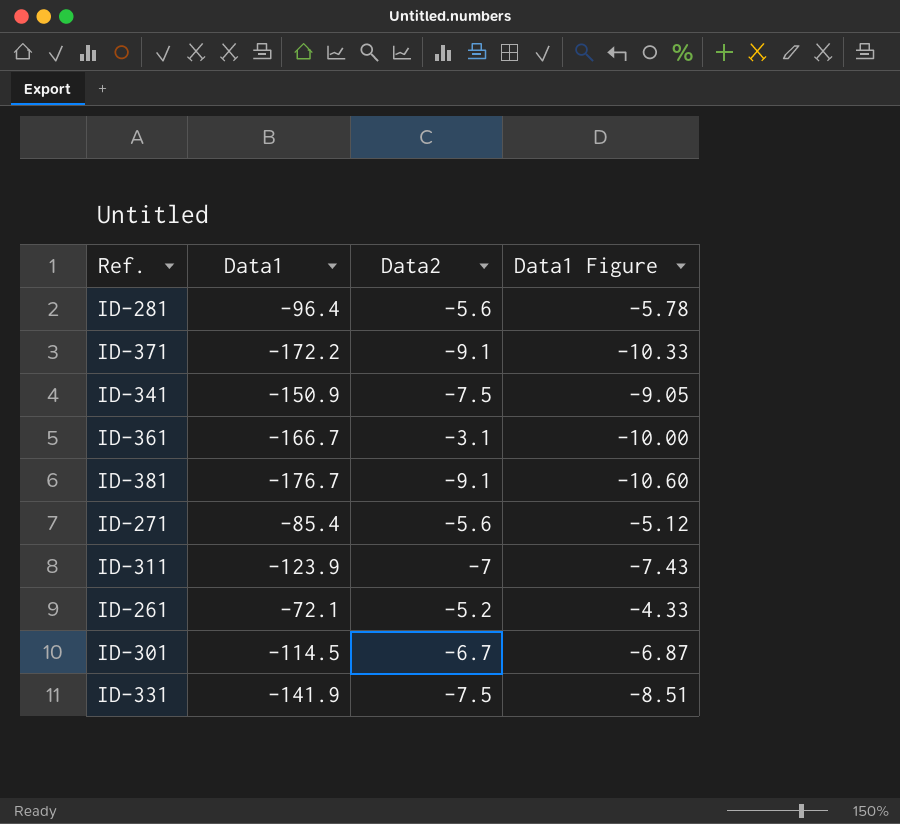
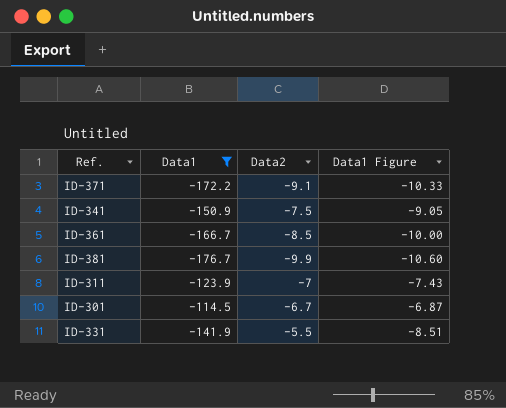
filter: none -> Data1 <= -114.5
ID-361 | Data2: -3.1 -> -8.5
ID-381 | Data2: -9.1 -> -9.9
ID-331 | Data2: -7.5 -> -5.5

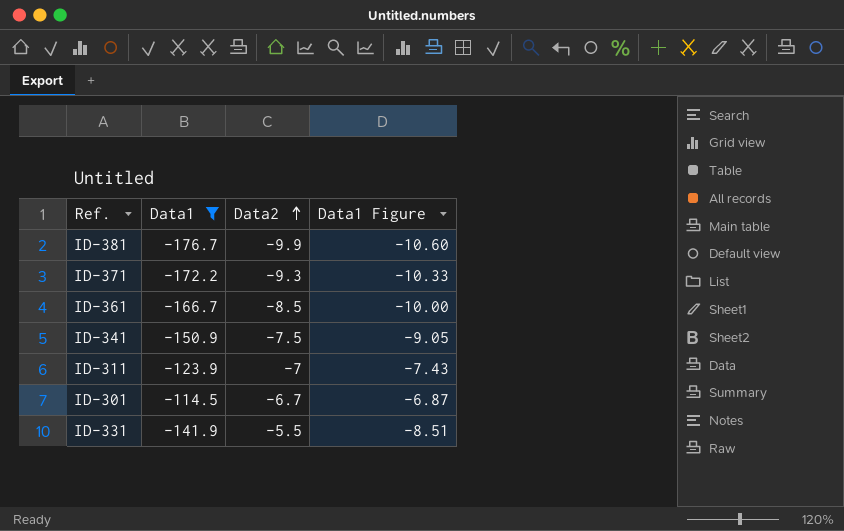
row order: none -> Data2 ascending
ID-371 | Data2: -9.1 -> -9.3

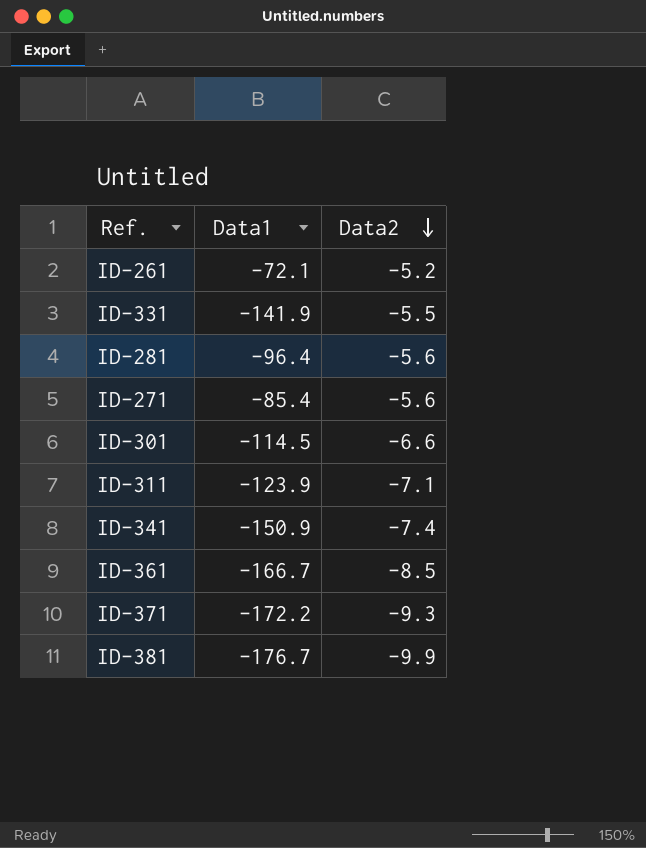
filter: Data1 <= -114.5 -> none
row order: Data2 ascending -> Data2 descending
column Data1 Figure | formula: [Data1] * 0.06 -> none
ID-301 | Data2: -6.7 -> -6.6
ID-311 | Data2: -7 -> -7.1
ID-341 | Data2: -7.5 -> -7.4

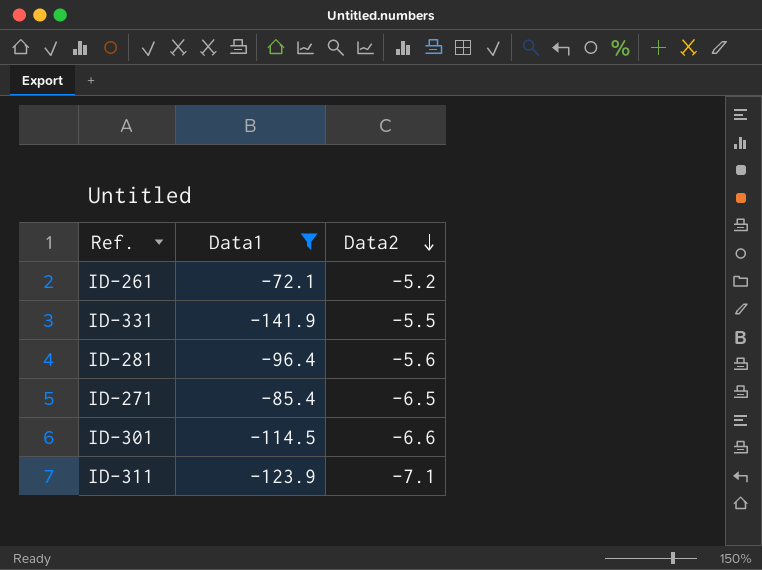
filter: none -> Data1 >= -141.9
ID-271 | Data2: -5.6 -> -6.5

